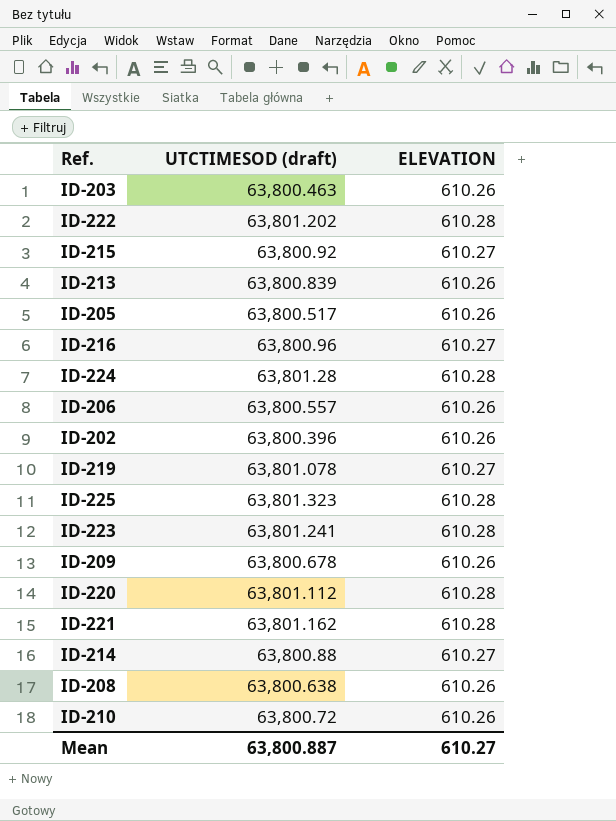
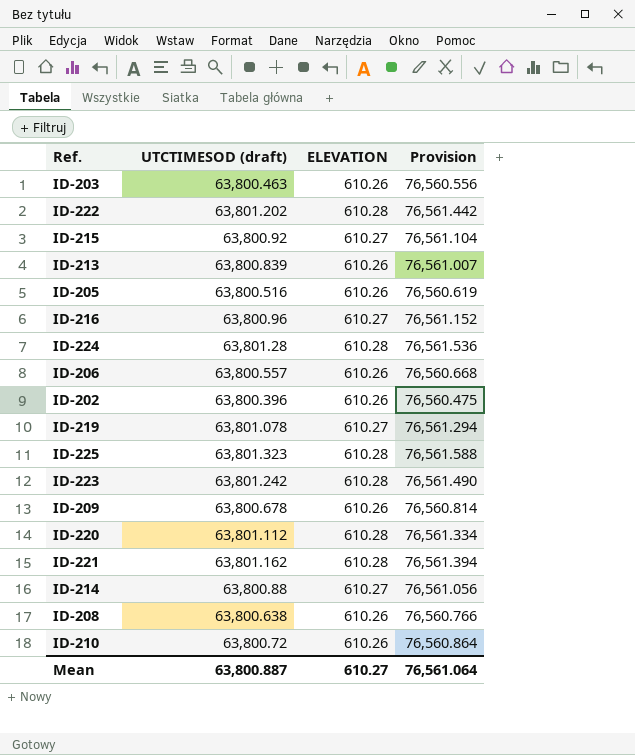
column Provision | formula: none -> [UTCTIMESOD (draft)] * 1.2
ID-205 | UTCTIMESOD (draft): 63,800.517 -> 63,800.516
ID-223 | UTCTIMESOD (draft): 63,801.241 -> 63,801.242

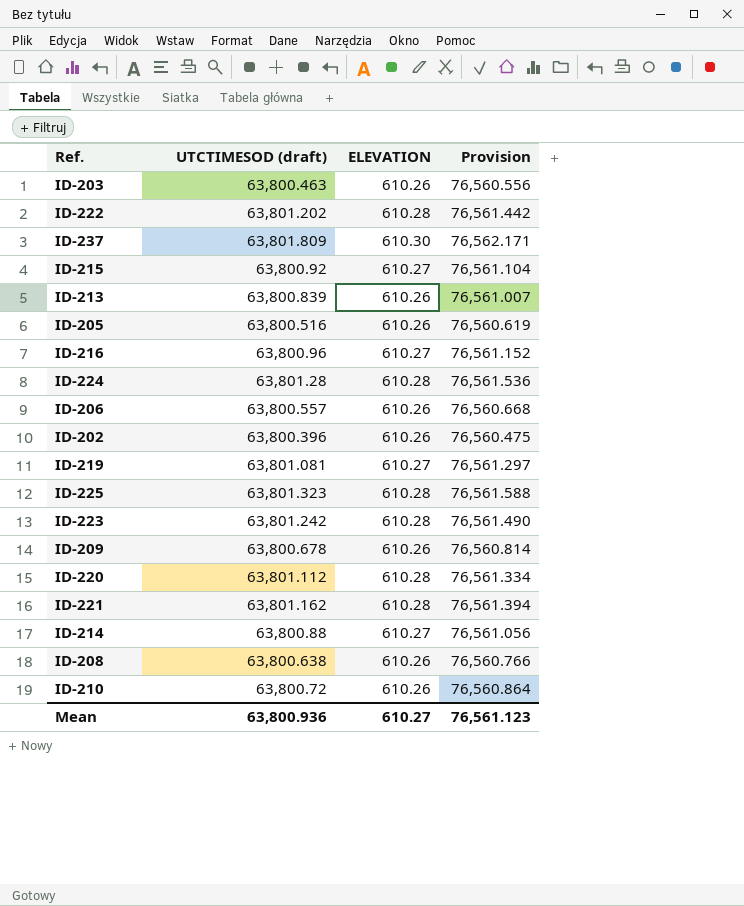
row ID-237: none -> 63,801.809 | 610.30 | 76,562.171
ID-219 | UTCTIMESOD (draft): 63,801.078 -> 63,801.081
ID-219 | Provision: 76,561.294 -> 76,561.297
Mean | UTCTIMESOD (draft): 63,800.887 -> 63,800.936
Mean | Provision: 76,561.064 -> 76,561.123

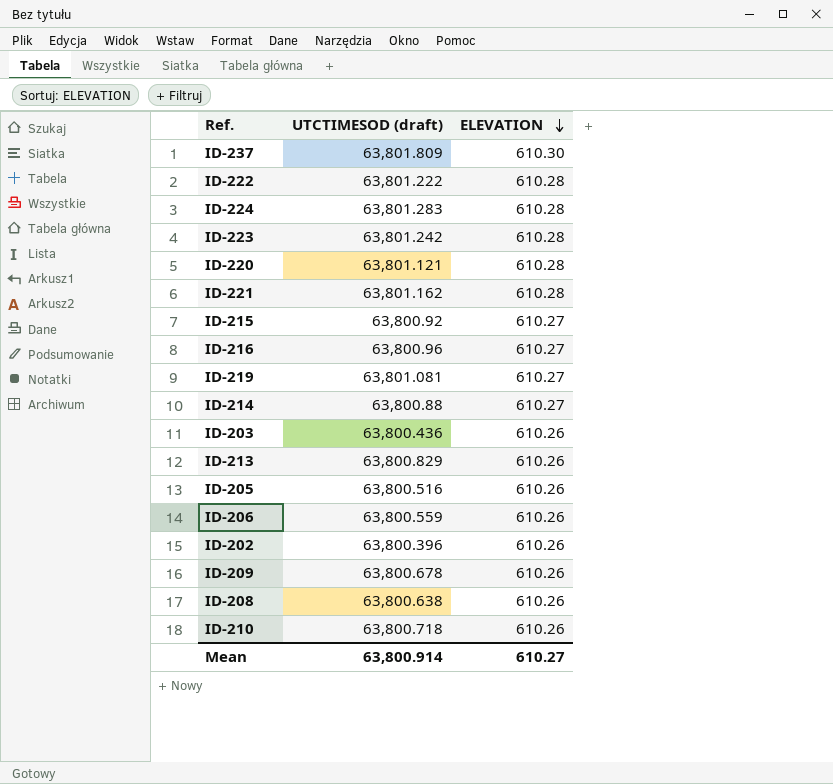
row order: none -> ELEVATION descending
column Provision | formula: [UTCTIMESOD (draft)] * 1.2 -> none
row ID-225: 63,801.323 | 610.28 | 76,561.588 -> none
ID-222 | UTCTIMESOD (draft): 63,801.202 -> 63,801.222
ID-224 | UTCTIMESOD (draft): 63,801.28 -> 63,801.283
ID-220 | UTCTIMESOD (draft): 63,801.112 -> 63,801.121
ID-203 | UTCTIMESOD (draft): 63,800.463 -> 63,800.436
ID-213 | UTCTIMESOD (draft): 63,800.839 -> 63,800.829
ID-206 | UTCTIMESOD (draft): 63,800.557 -> 63,800.559
ID-210 | UTCTIMESOD (draft): 63,800.72 -> 63,800.718
Mean | UTCTIMESOD (draft): 63,800.936 -> 63,800.914

